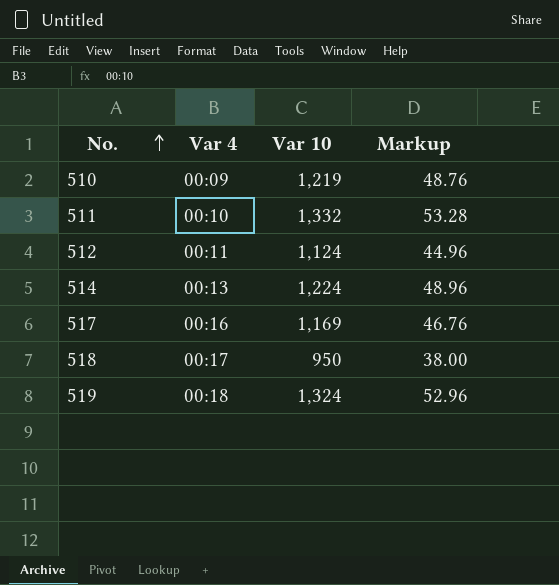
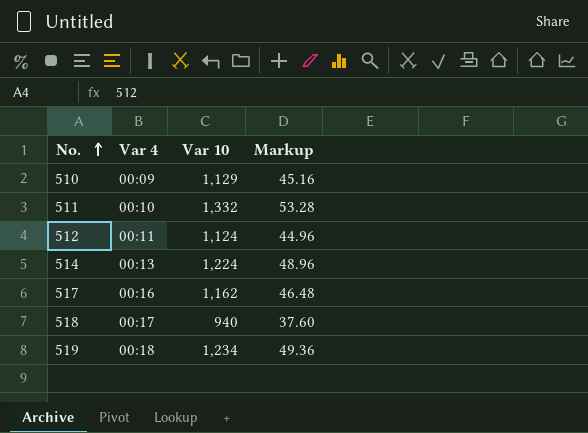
510 | Var 10: 1,219 -> 1,129
510 | Markup: 48.76 -> 45.16
517 | Var 10: 1,169 -> 1,162
517 | Markup: 46.76 -> 46.48
518 | Var 10: 950 -> 940
518 | Markup: 38.00 -> 37.60
519 | Var 10: 1,324 -> 1,234
519 | Markup: 52.96 -> 49.36

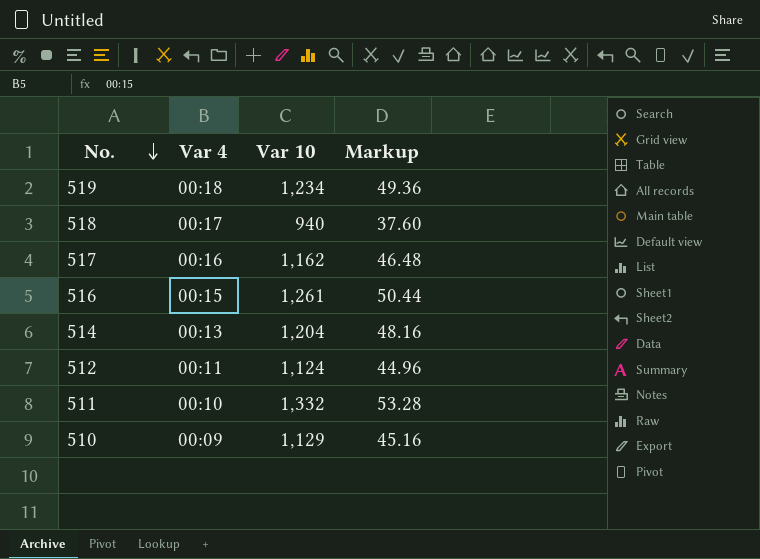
row order: No. ascending -> No. descending
row 516: none -> 00:15 | 1,261 | 50.44
514 | Var 10: 1,224 -> 1,204
514 | Markup: 48.96 -> 48.16

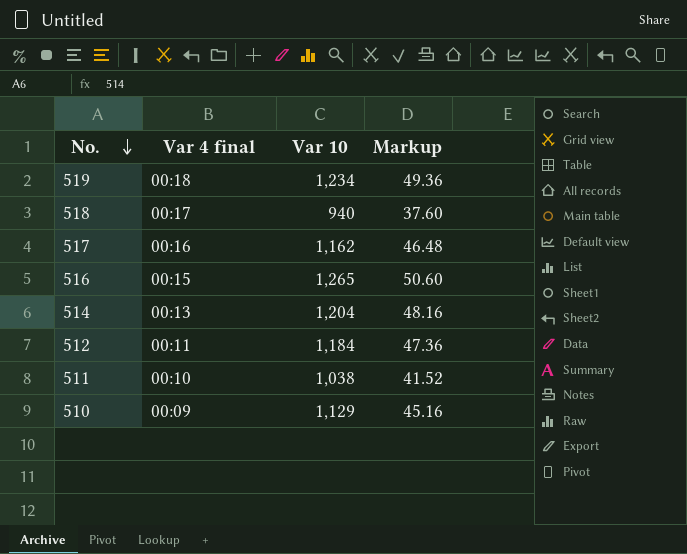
column name: Var 4 -> Var 4 final
516 | Var 10: 1,261 -> 1,265
516 | Markup: 50.44 -> 50.60
512 | Var 10: 1,124 -> 1,184
512 | Markup: 44.96 -> 47.36
511 | Var 10: 1,332 -> 1,038
511 | Markup: 53.28 -> 41.52

